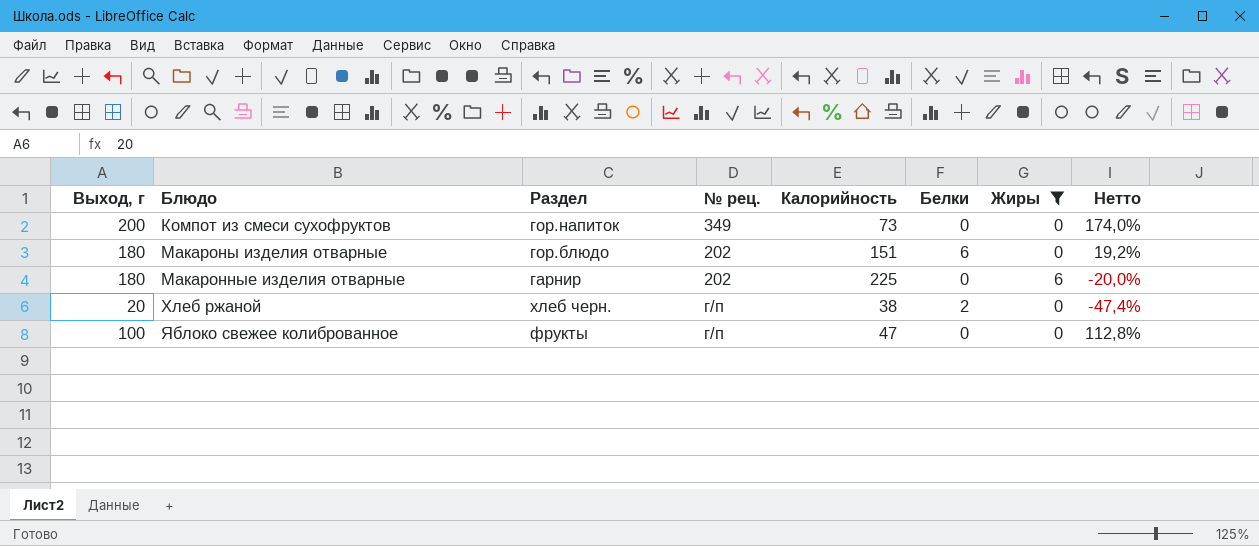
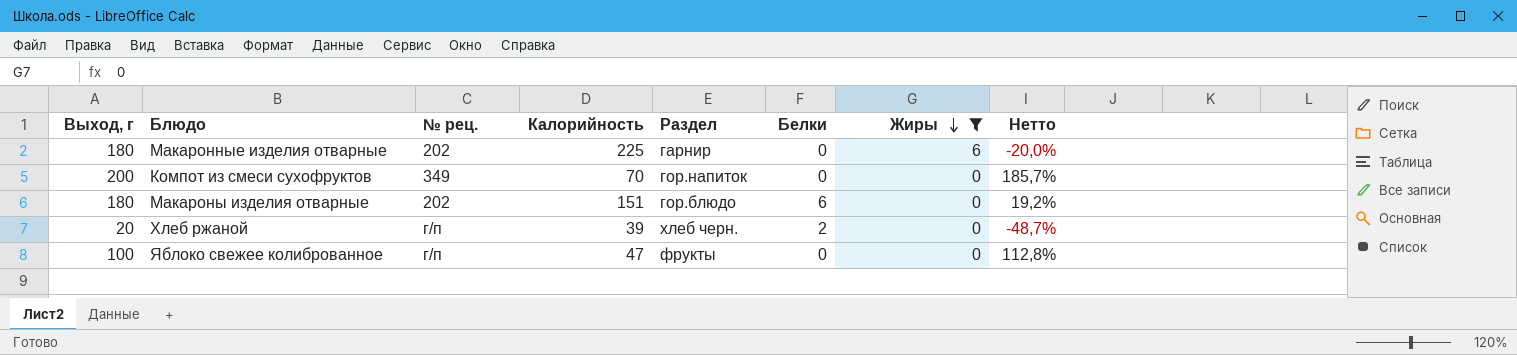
row order: none -> Жиры descending
column Раздел | position: 3 -> 5
Компот из смеси сухофруктов | Калорийность: 73 -> 70
Компот из смеси сухофруктов | Нетто: 174,0% -> 185,7%
Хлеб ржаной | Калорийность: 38 -> 39
Хлеб ржаной | Нетто: -47,4% -> -48,7%

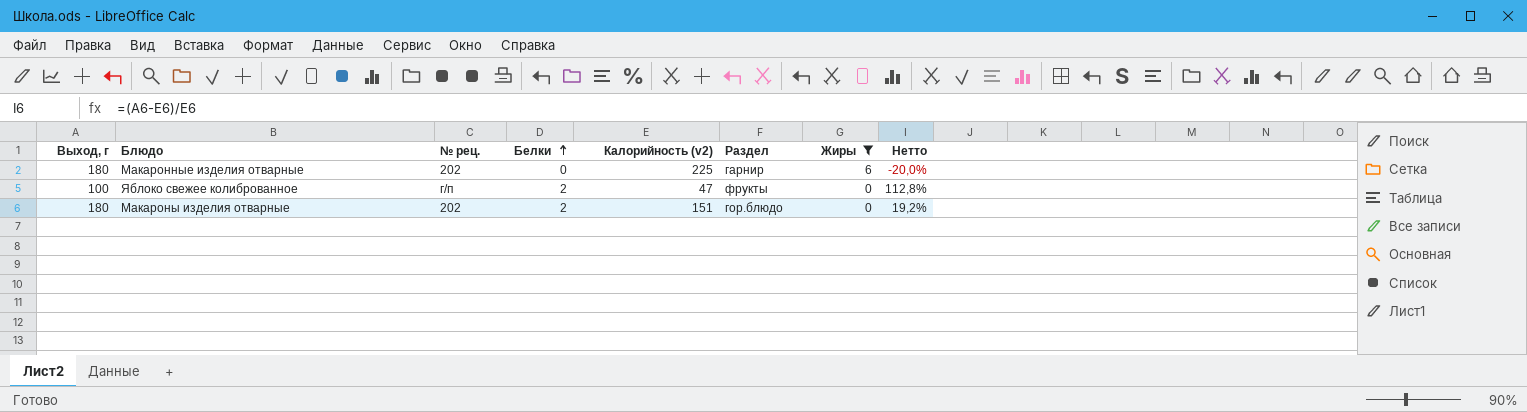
row order: Жиры descending -> Белки ascending
column Белки | position: 6 -> 4
column name: Калорийность -> Калорийность (v2)
row Компот из смеси сухофруктов: 200 | 349 | 70 | гор.напиток | 0 | 0 | 185,7% -> none
row Хлеб ржаной: 20 | г/п | 39 | хлеб черн. | 2 | 0 | -48,7% -> none
Яблоко свежее колиброванное | Белки: 0 -> 2
Макароны изделия отварные | Белки: 6 -> 2

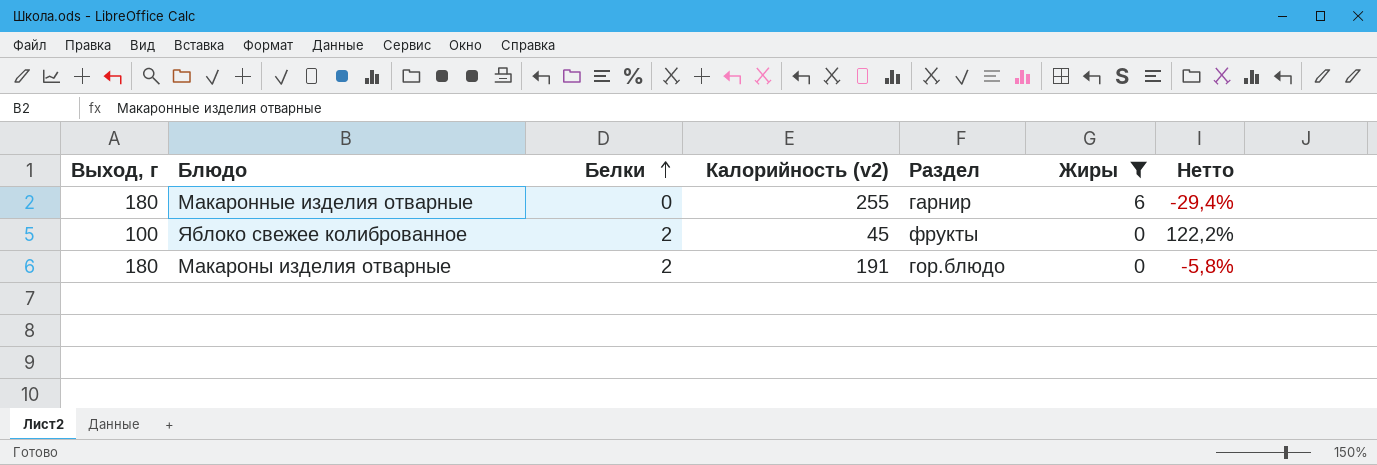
column № рец. | position: 3 -> none
Макаронные изделия отварные | Калорийность (v2): 225 -> 255
Макаронные изделия отварные | Нетто: -20,0% -> -29,4%
Яблоко свежее колиброванное | Калорийность (v2): 47 -> 45
Яблоко свежее колиброванное | Нетто: 112,8% -> 122,2%
Макароны изделия отварные | Калорийность (v2): 151 -> 191
Макароны изделия отварные | Нетто: 19,2% -> -5,8%

